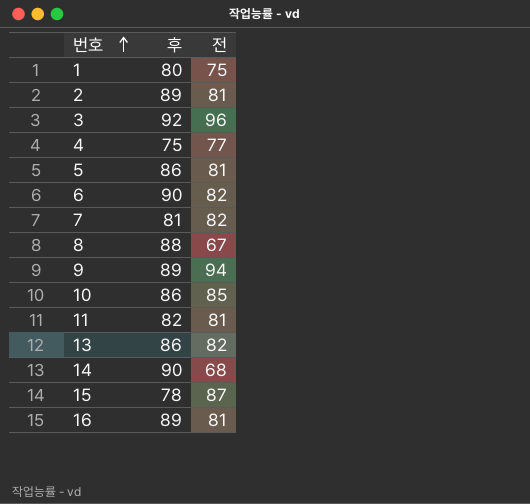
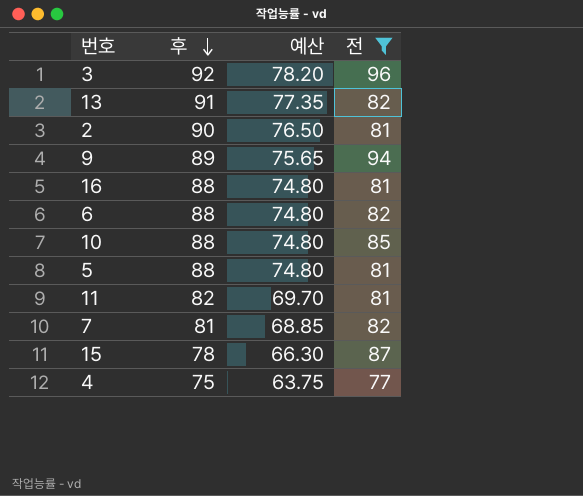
filter: none -> 전 >= 77
row order: 번호 ascending -> 후 descending
column 예산 | formula: none -> [후] * 0.85
13 | 후: 86 -> 91
2 | 후: 89 -> 90
16 | 후: 89 -> 88
6 | 후: 90 -> 88
10 | 후: 86 -> 88
5 | 후: 86 -> 88

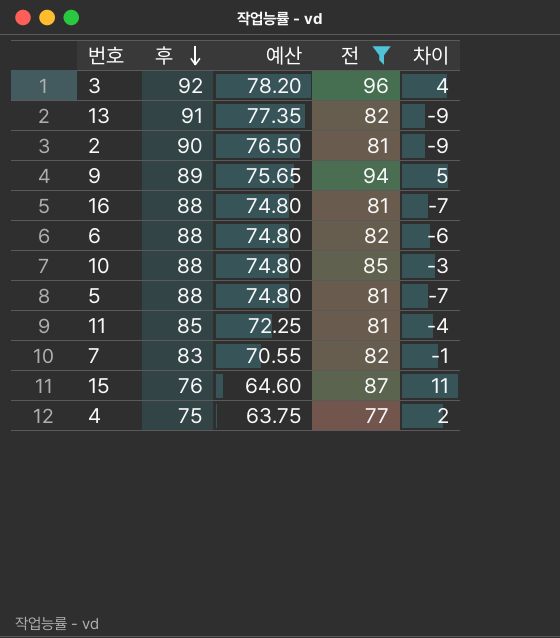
column 차이 | formula: none -> [전] - [후]
11 | 후: 82 -> 85
11 | 예산: 69.70 -> 72.25
7 | 후: 81 -> 83
7 | 예산: 68.85 -> 70.55
15 | 후: 78 -> 76
15 | 예산: 66.30 -> 64.60

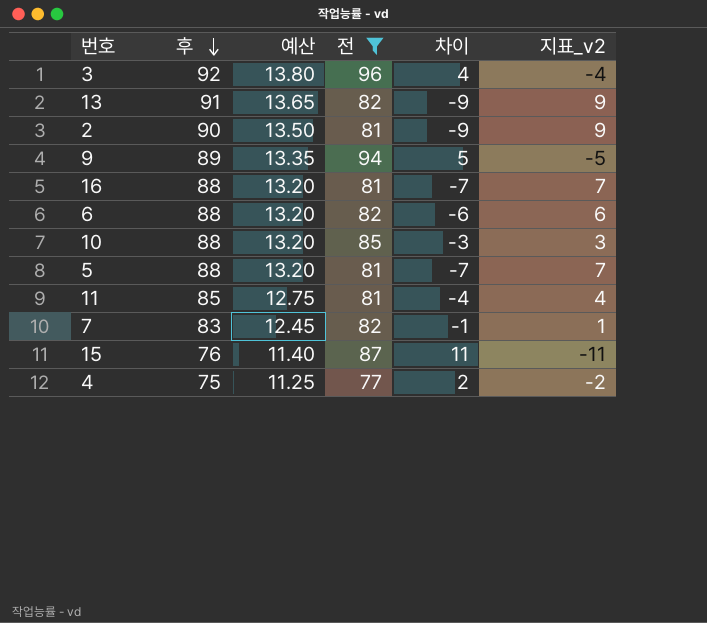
column 예산 | formula: [후] * 0.85 -> [후] * 0.15
column 지표_v2 | formula: none -> [후] - [전]

